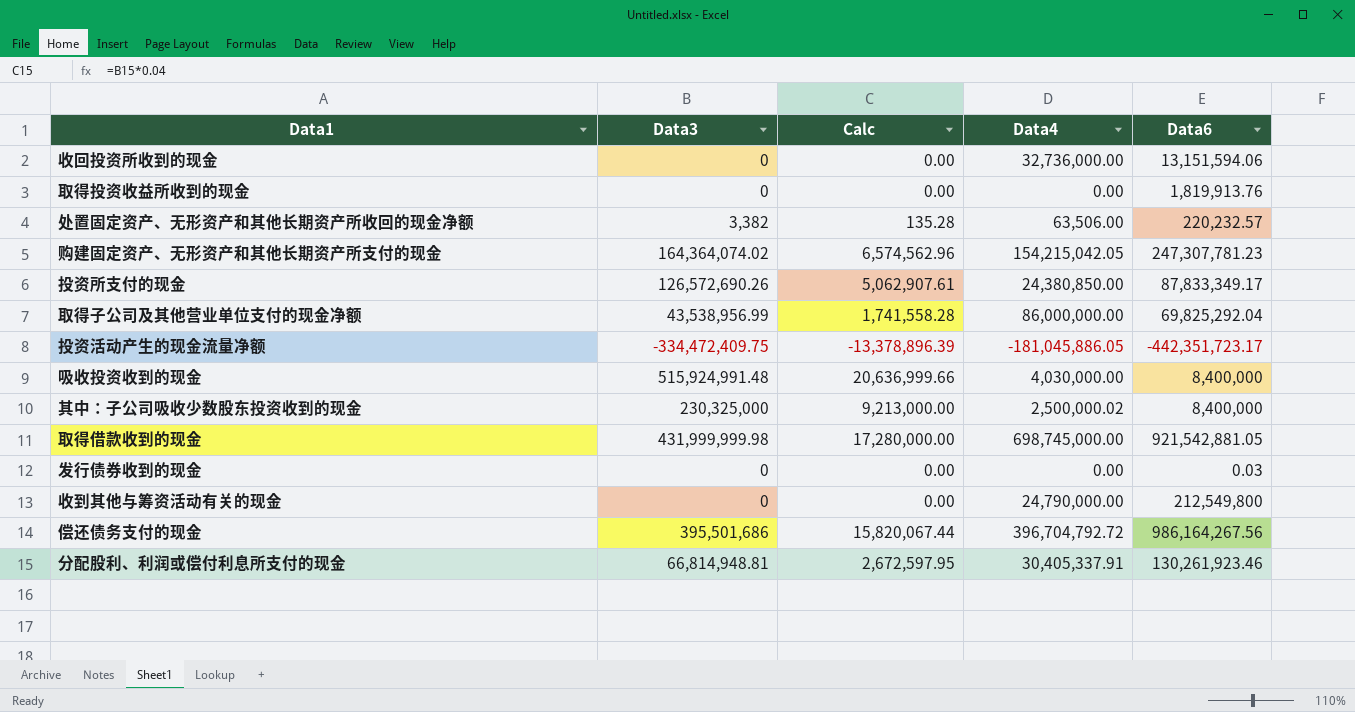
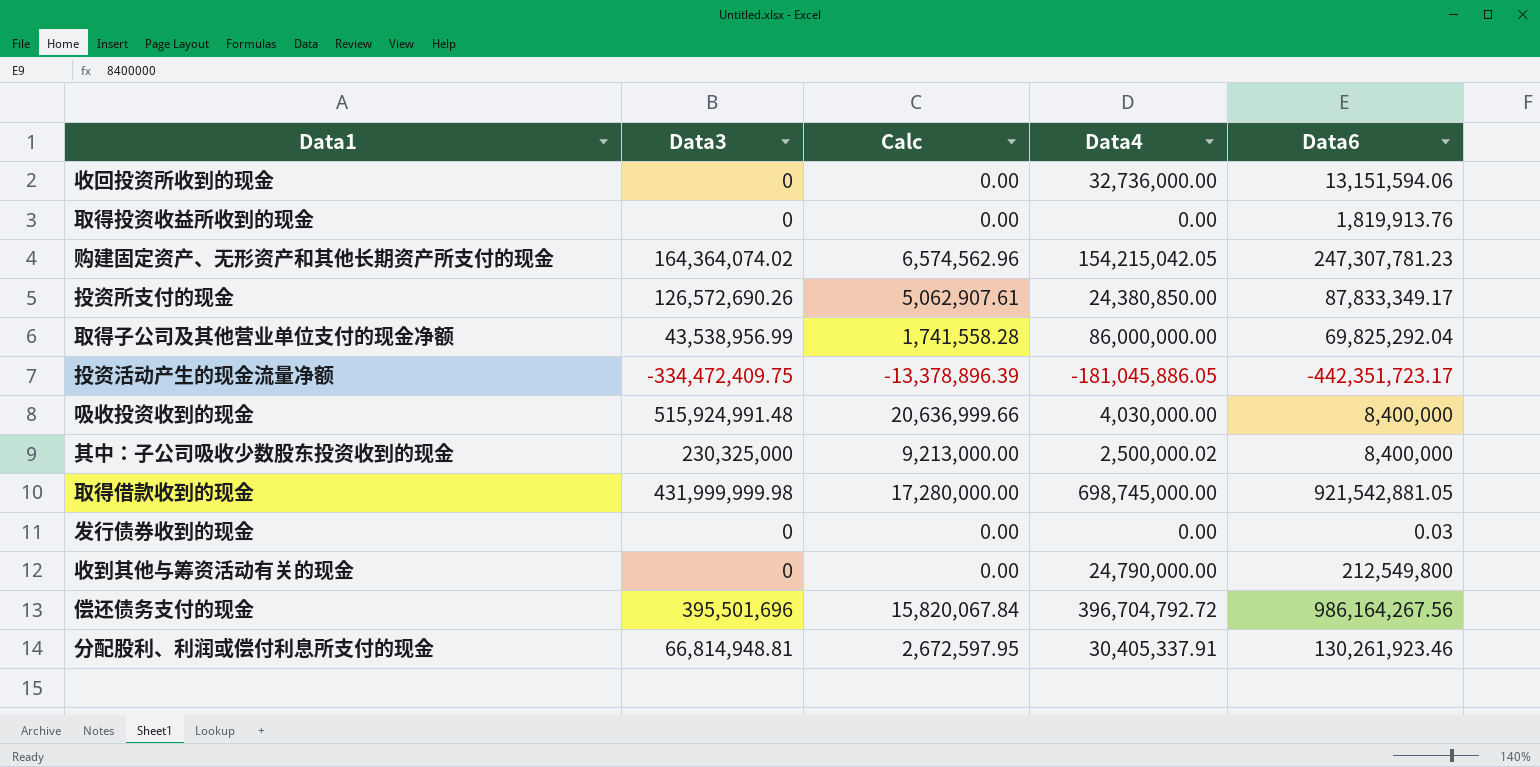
row 处置固定资产、无形资产和其他长期资产所收回的现金净额: 3,382 | 135.28 | 63,506.00 | 220,232.57 -> none
偿还债务支付的现金 | Data3: 395,501,686 -> 395,501,696
偿还债务支付的现金 | Calc: 15,820,067.44 -> 15,820,067.84

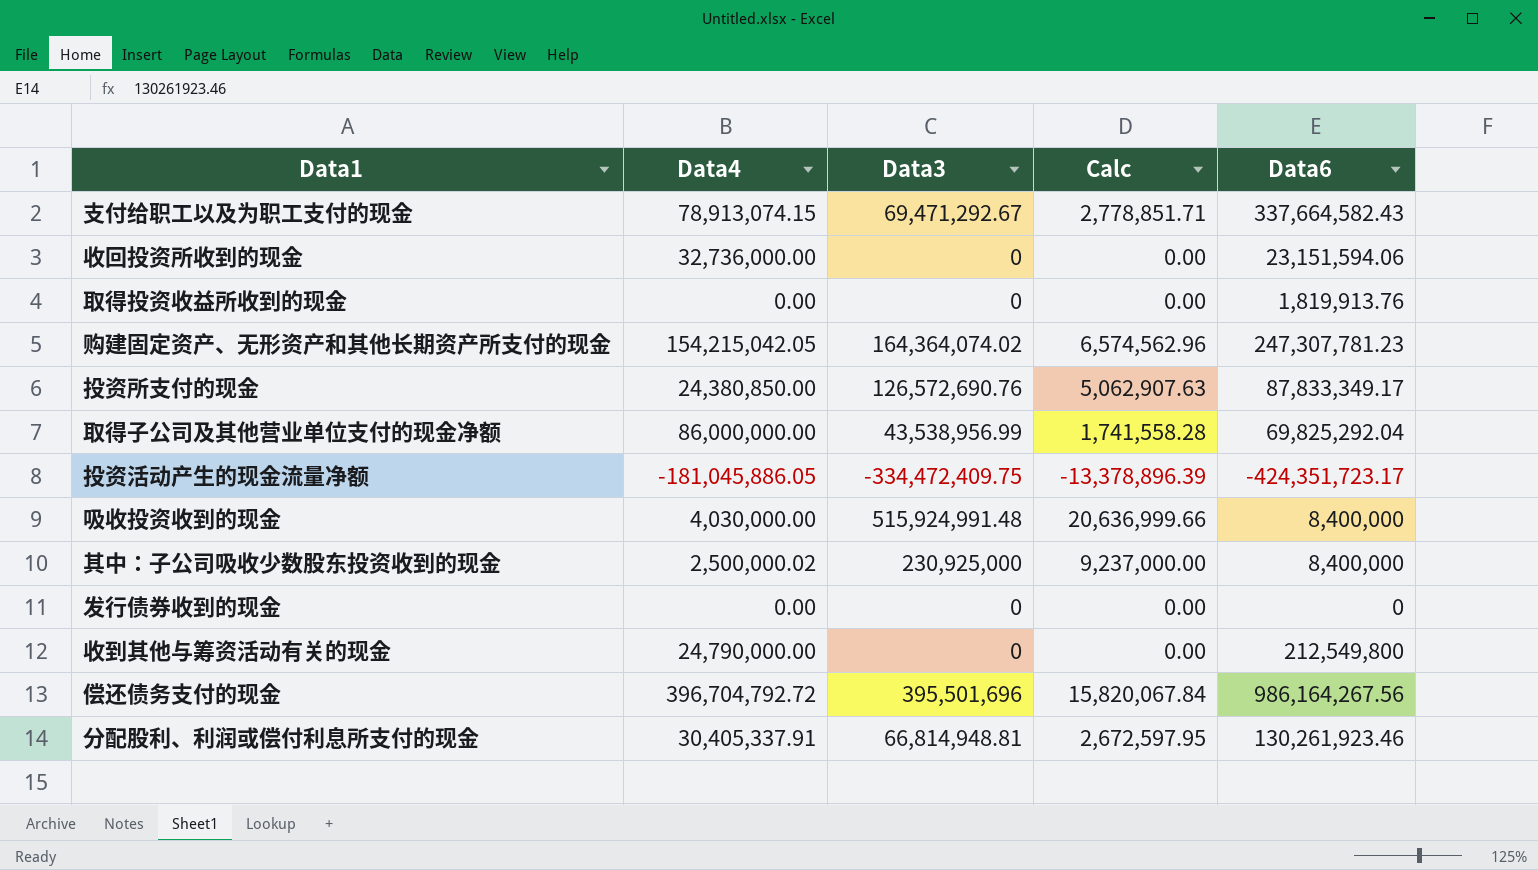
column Data4 | position: 4 -> 2
row 取得借款收到的现金: 431,999,999.98 | 17,280,000.00 | 698,745,000.00 | 921,542,881.05 -> none
row 支付给职工以及为职工支付的现金: none -> 78,913,074.15 | 69,471,292.67 | 2,778,851.71 | 337,664,582.43
收回投资所收到的现金 | Data6: 13,151,594.06 -> 23,151,594.06
投资所支付的现金 | Data3: 126,572,690.26 -> 126,572,690.76
投资所支付的现金 | Calc: 5,062,907.61 -> 5,062,907.63
投资活动产生的现金流量净额 | Data6: -442,351,723.17 -> -424,351,723.17
其中：子公司吸收少数股东投资收到的现金 | Data3: 230,325,000 -> 230,925,000
其中：子公司吸收少数股东投资收到的现金 | Calc: 9,213,000.00 -> 9,237,000.00
发行债券收到的现金 | Data6: 0.03 -> 0

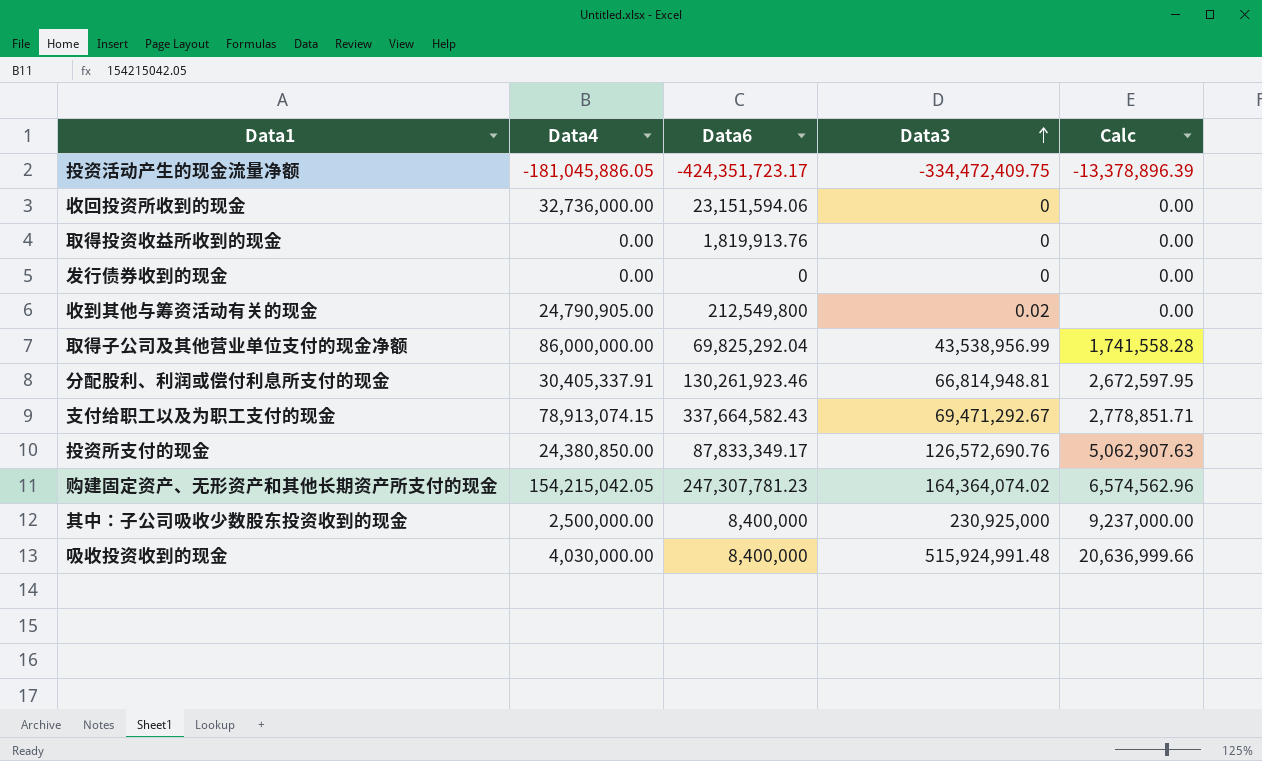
row order: none -> Data3 ascending
column Data6 | position: 5 -> 3
row 偿还债务支付的现金: 396,704,792.72 | 395,501,696 | 15,820,067.84 | 986,164,267.56 -> none
收到其他与筹资活动有关的现金 | Data4: 24,790,000.00 -> 24,790,905.00
收到其他与筹资活动有关的现金 | Data3: 0 -> 0.02
其中：子公司吸收少数股东投资收到的现金 | Data4: 2,500,000.02 -> 2,500,000.00

